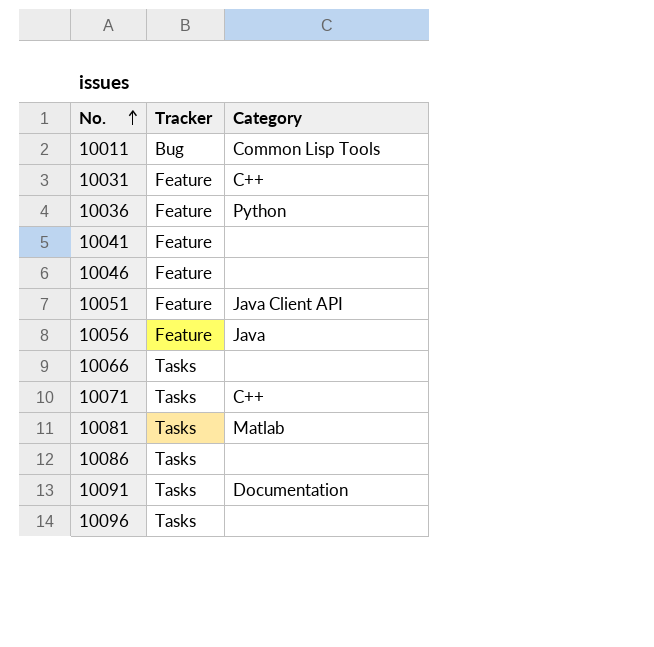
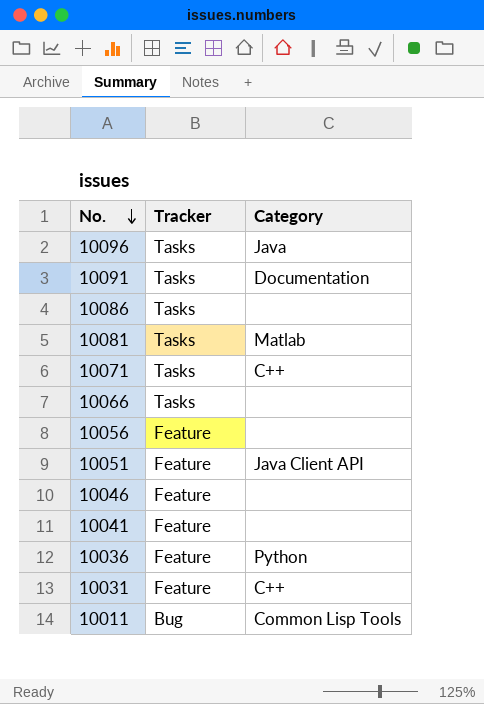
row order: No. ascending -> No. descending
10096 | Category: none -> Java
10056 | Category: Java -> none

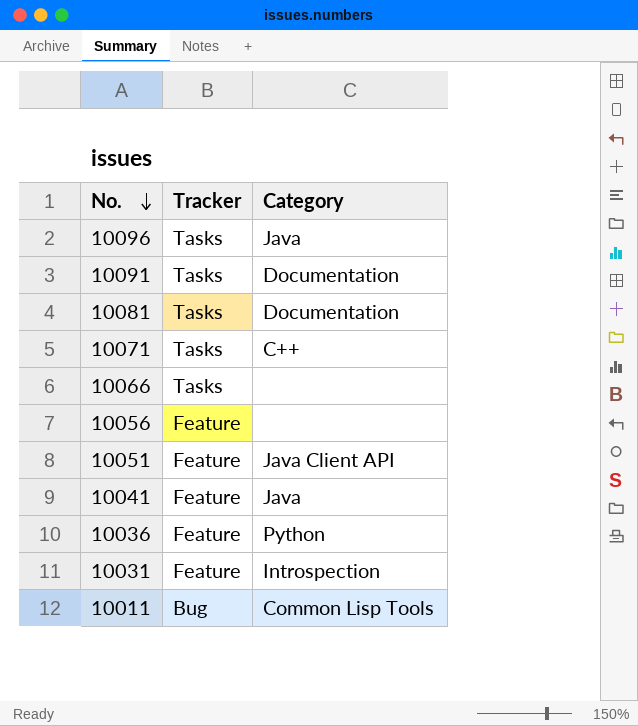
row 10086: Tasks | none -> none
row 10046: Feature | none -> none
10081 | Category: Matlab -> Documentation
10041 | Category: none -> Java
10031 | Category: C++ -> Introspection

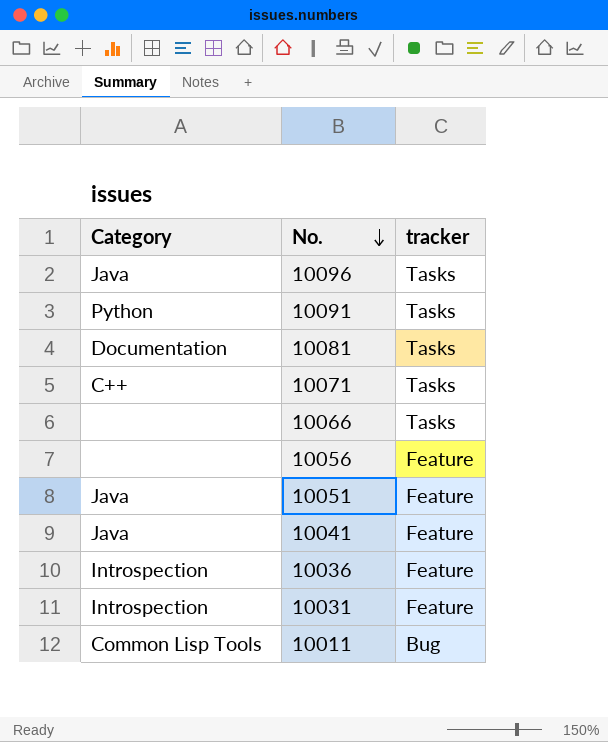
column Category | position: 3 -> 1
column name: Tracker -> tracker
10091 | Category: Documentation -> Python
10051 | Category: Java Client API -> Java
10036 | Category: Python -> Introspection

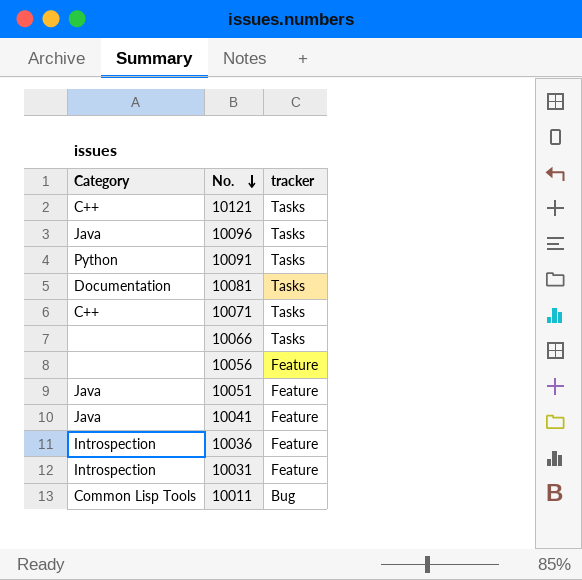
row 10121: none -> C++ | Tasks

